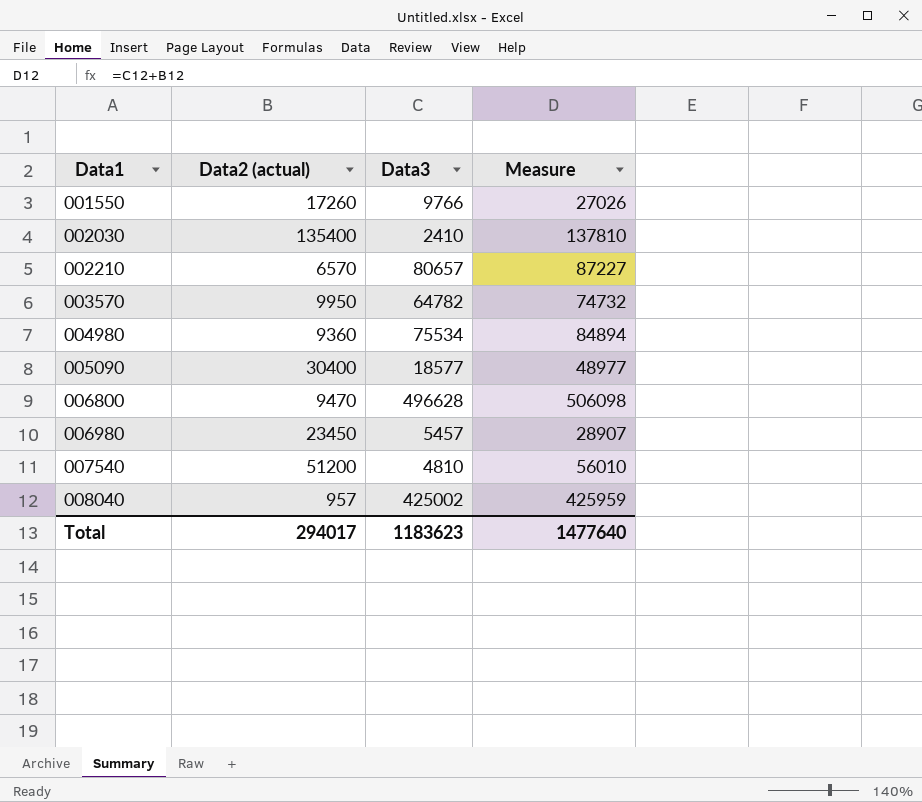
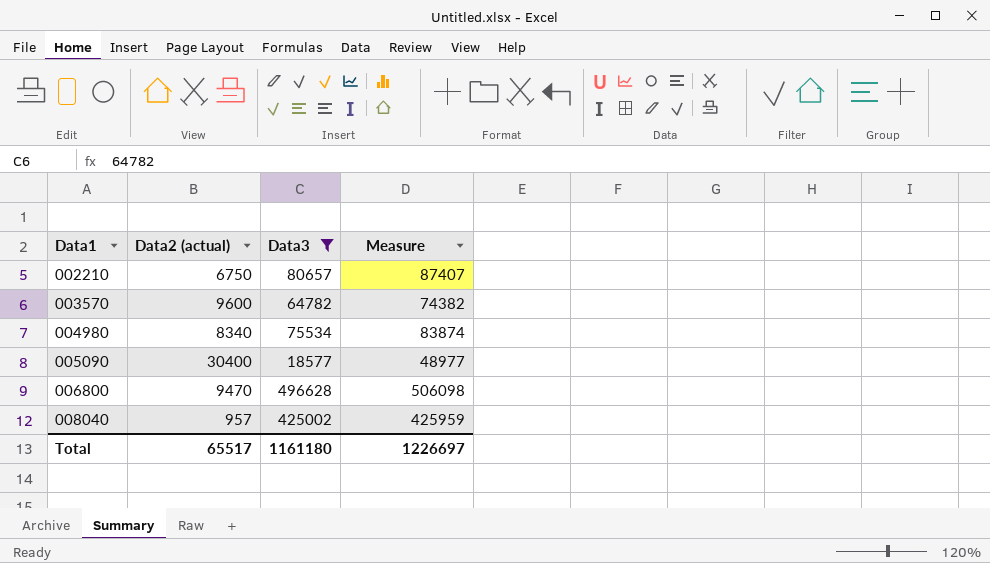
filter: none -> Data3 >= 18577
002210 | Data2 (actual): 6570 -> 6750
002210 | Measure: 87227 -> 87407
003570 | Data2 (actual): 9950 -> 9600
003570 | Measure: 74732 -> 74382
004980 | Data2 (actual): 9360 -> 8340
004980 | Measure: 84894 -> 83874
Total | Data2 (actual): 294017 -> 65517
Total | Data3: 1183623 -> 1161180
Total | Measure: 1477640 -> 1226697

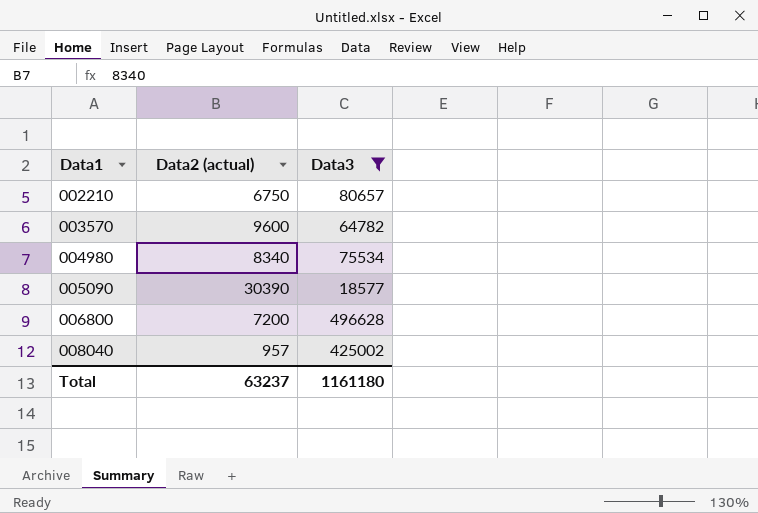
column Measure | formula: [Data2 (actual)] + [Data3] -> none
005090 | Data2 (actual): 30400 -> 30390
006800 | Data2 (actual): 9470 -> 7200
Total | Data2 (actual): 65517 -> 63237

